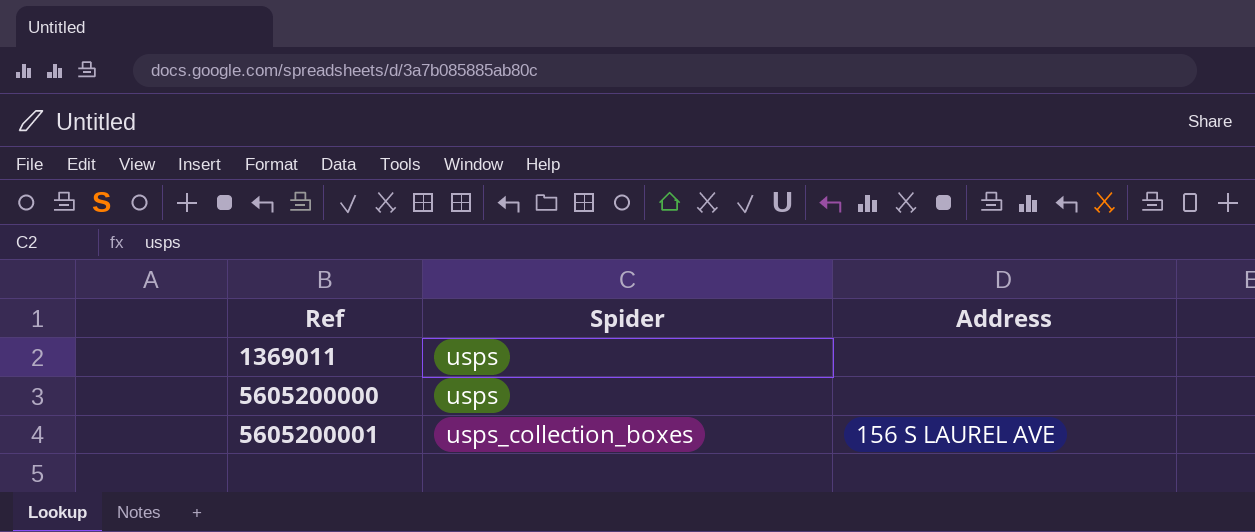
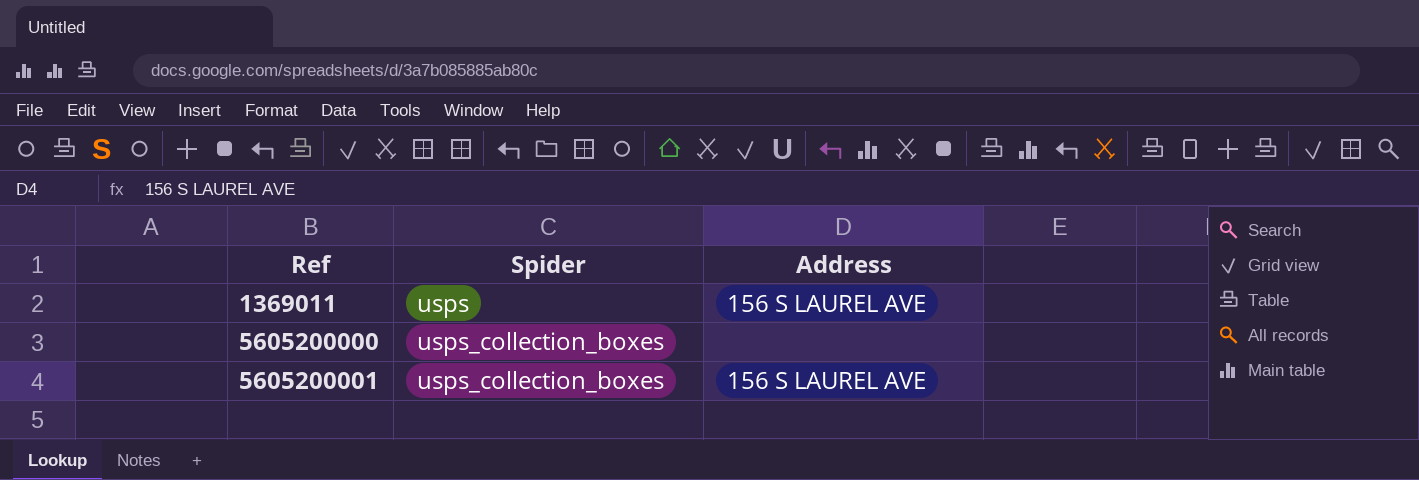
1369011 | Address: none -> 156 S LAUREL AVE
5605200000 | Spider: usps -> usps_collection_boxes

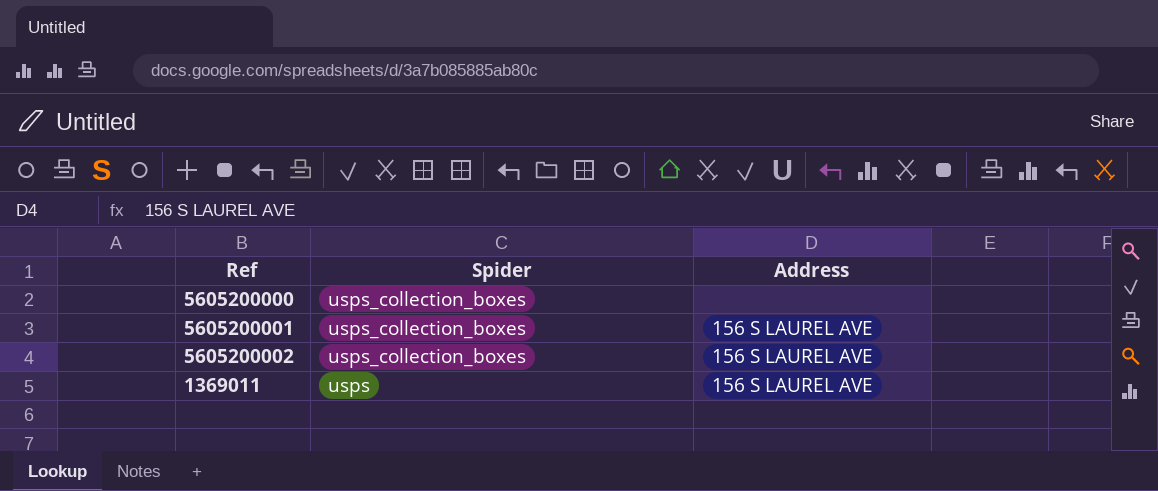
row order: Ref ascending -> Spider descending
row 5605200002: none -> usps_collection_boxes | 156 S LAUREL AVE

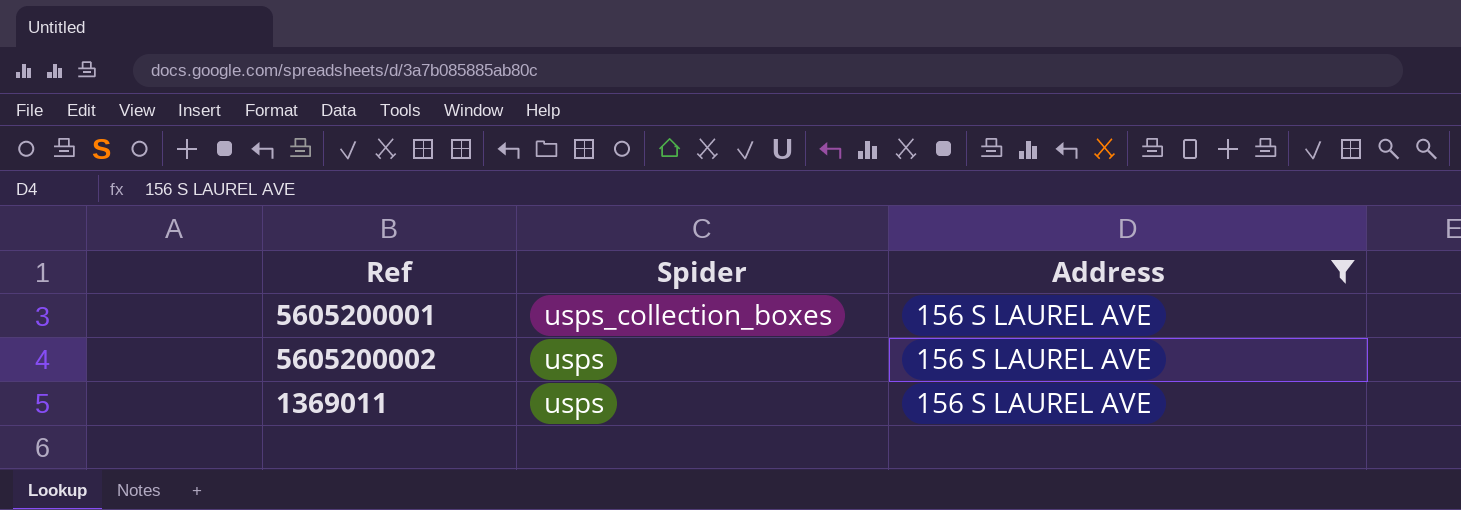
filter: none -> Address = 156 S LAUREL AVE
5605200002 | Spider: usps_collection_boxes -> usps

